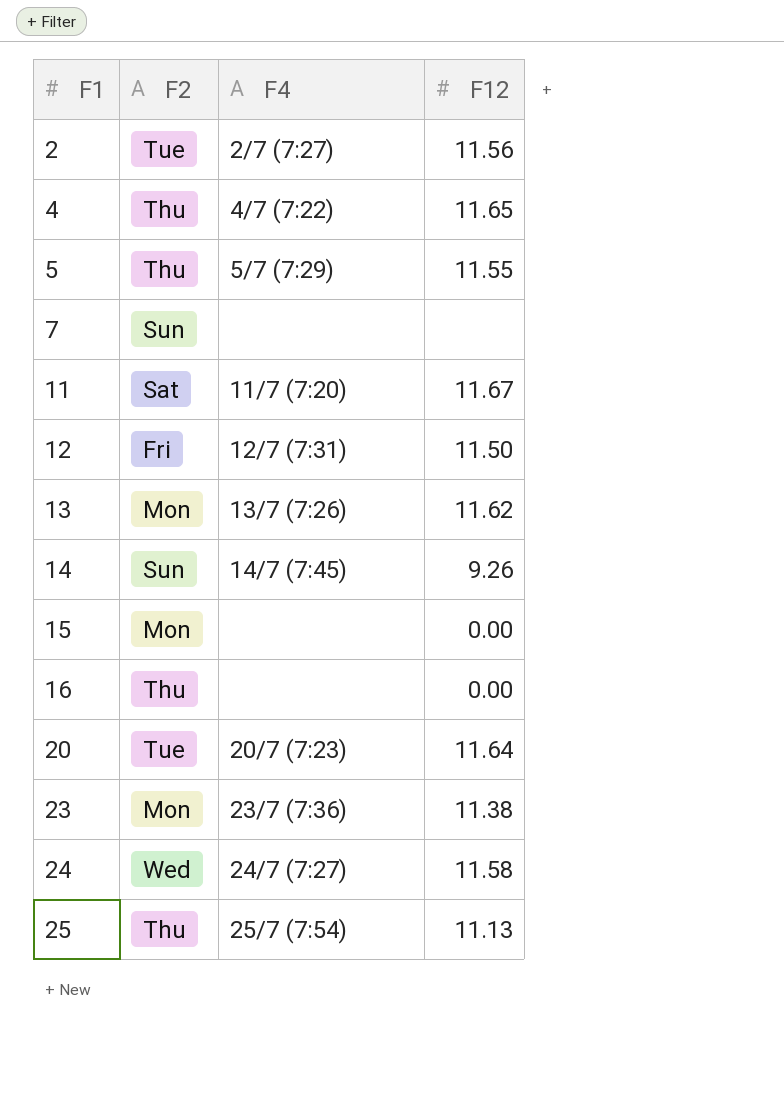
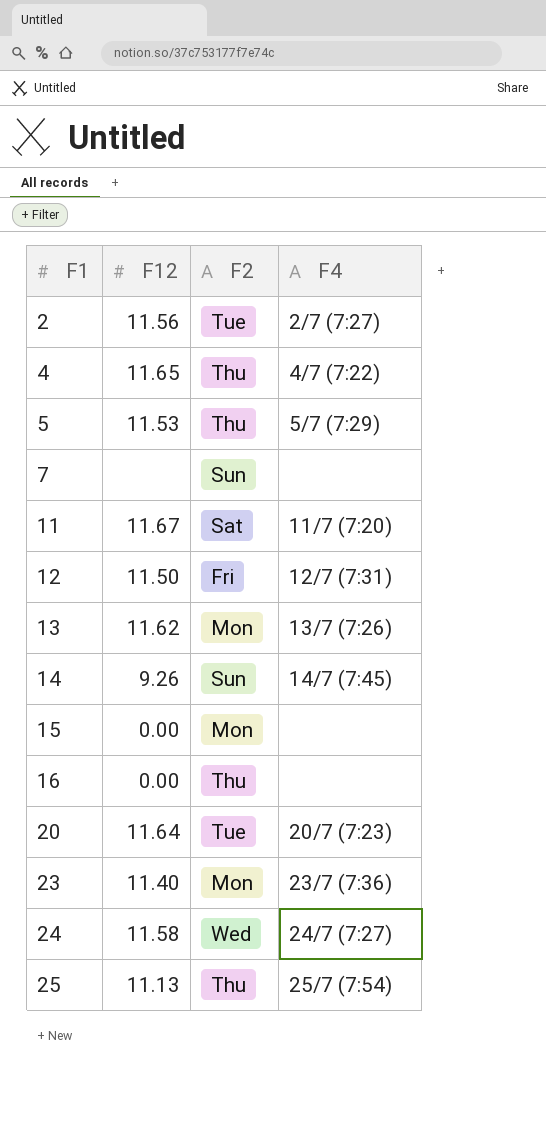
column F12 | position: 4 -> 2
5 | F12: 11.55 -> 11.53
23 | F12: 11.38 -> 11.40

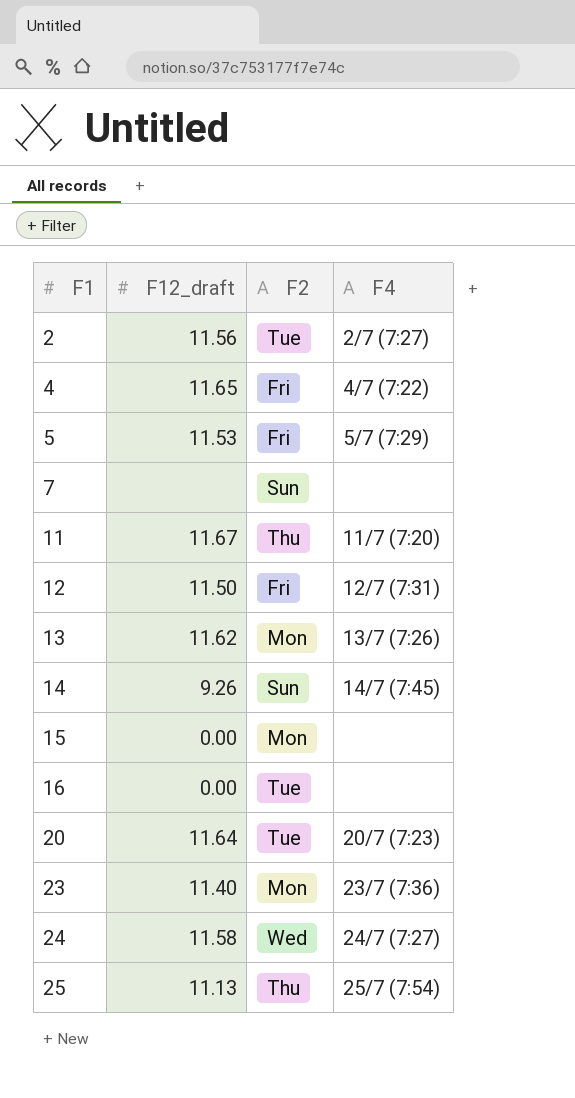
column name: F12 -> F12_draft
4 | F2: Thu -> Fri
5 | F2: Thu -> Fri
11 | F2: Sat -> Thu
16 | F2: Thu -> Tue

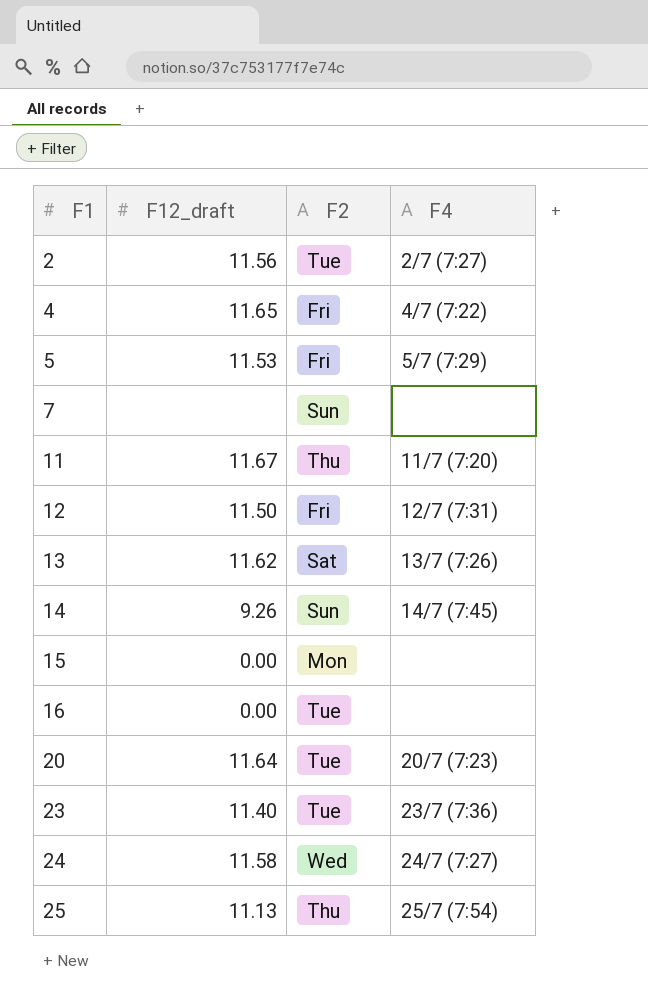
13 | F2: Mon -> Sat
23 | F2: Mon -> Tue

